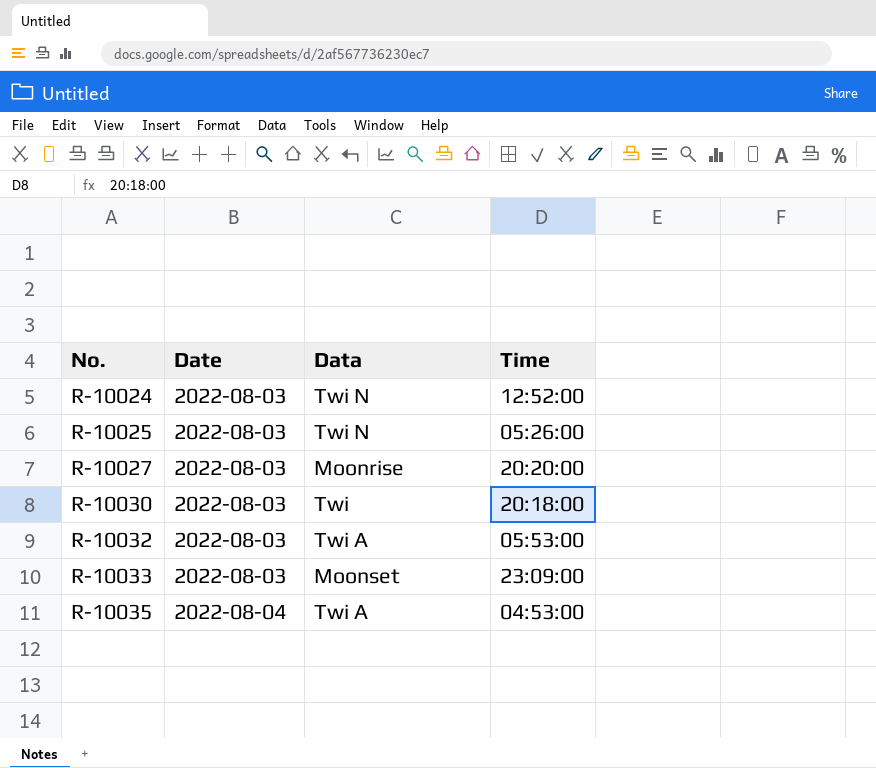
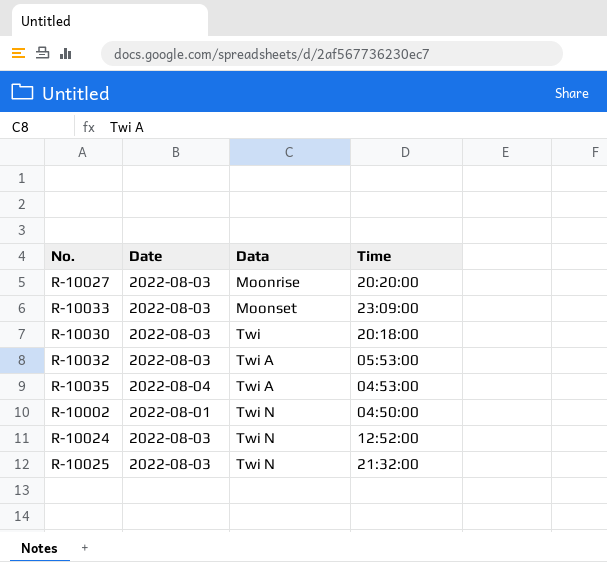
row order: No. ascending -> Data ascending
row R-10002: none -> 2022-08-01 | Twi N | 04:50:00
R-10025 | Time: 05:26:00 -> 21:32:00

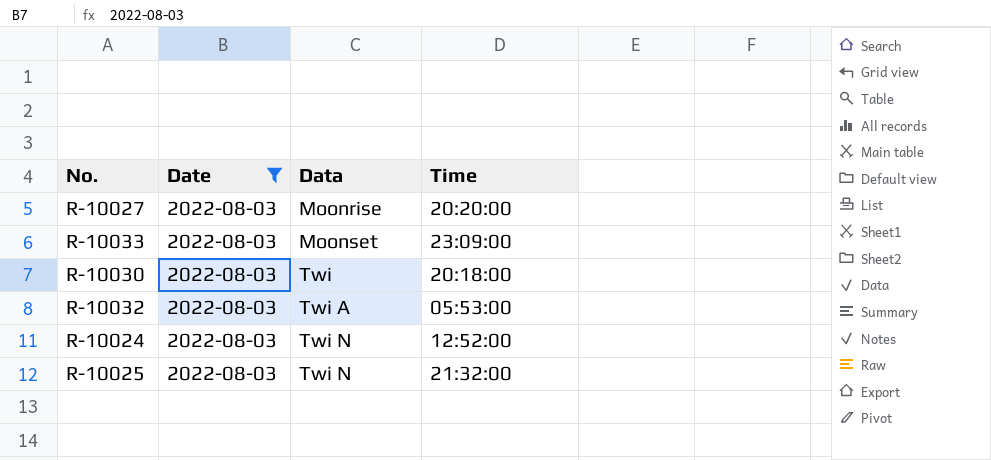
filter: none -> Date = 2022-08-03

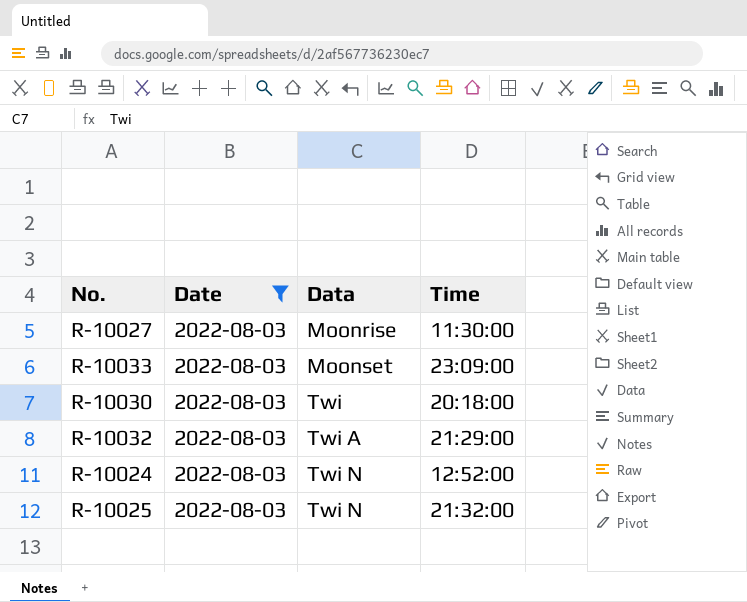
R-10027 | Time: 20:20:00 -> 11:30:00
R-10032 | Time: 05:53:00 -> 21:29:00

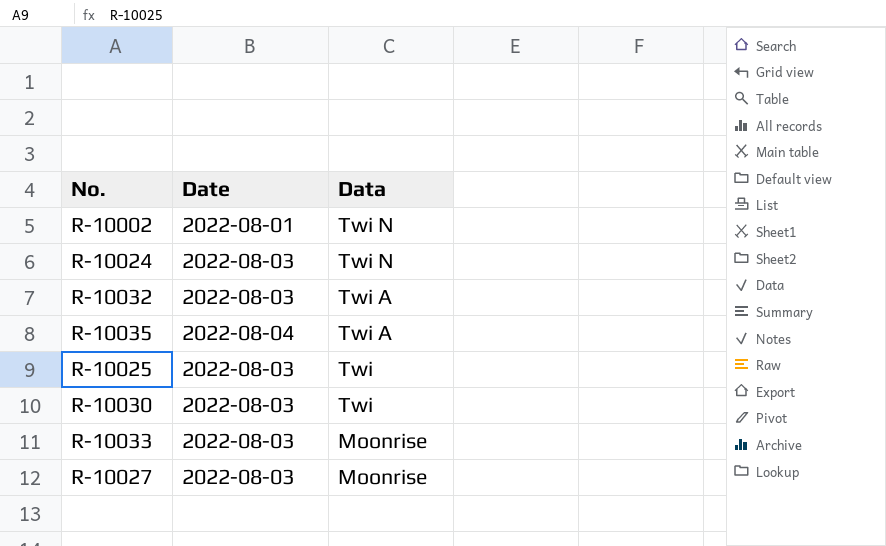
filter: Date = 2022-08-03 -> none
row order: Data ascending -> Data descending
column Time | position: 4 -> none
R-10025 | Data: Twi N -> Twi
R-10033 | Data: Moonset -> Moonrise

